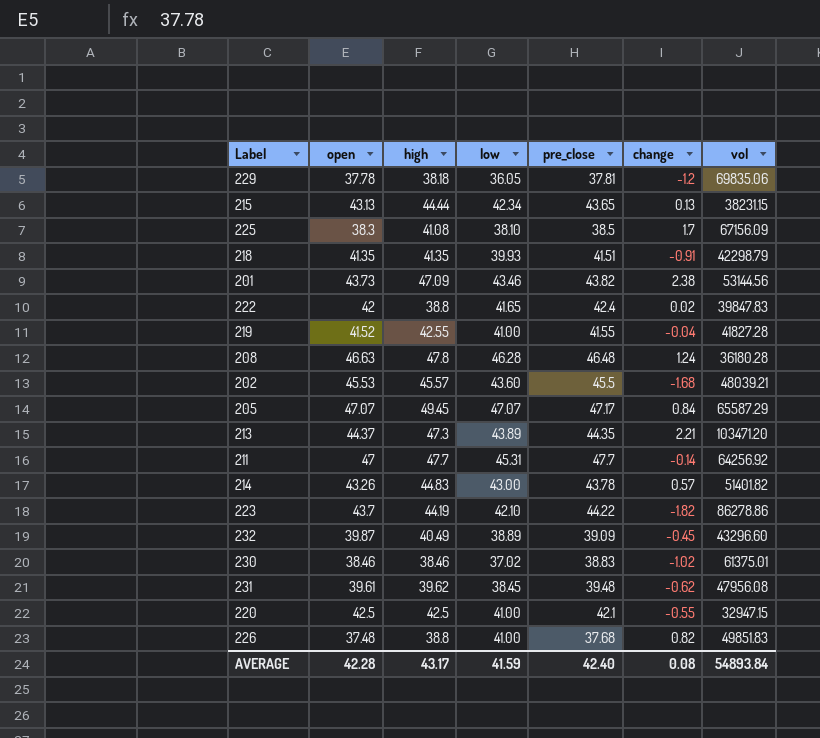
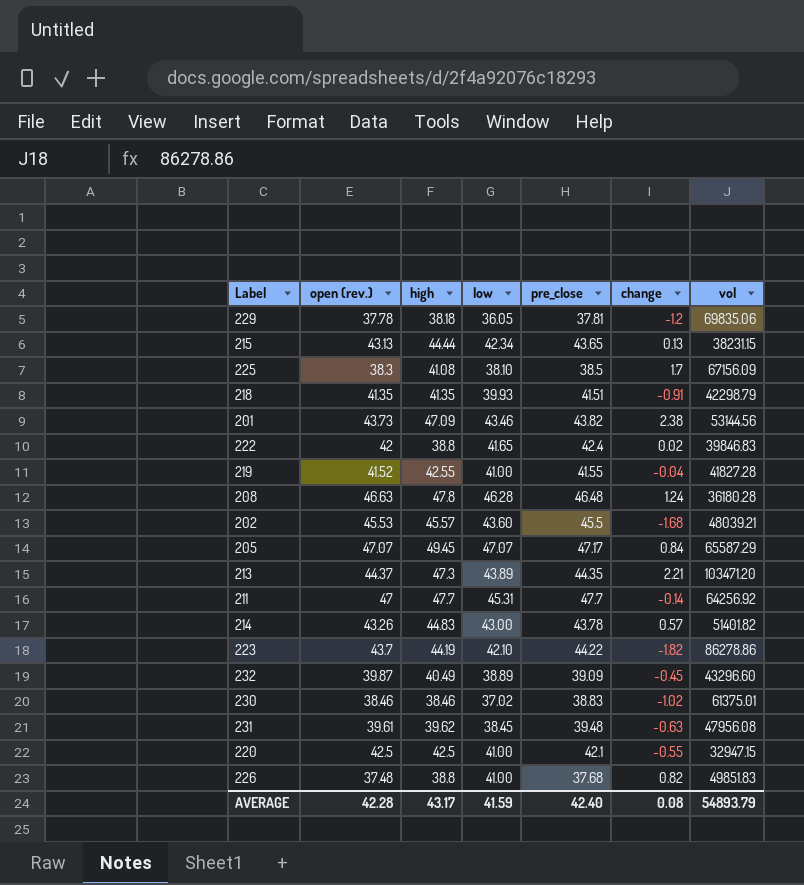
column name: open -> open (rev.)
222 | vol: 39847.83 -> 39846.83
231 | change: -0.62 -> -0.63
AVERAGE | vol: 54893.84 -> 54893.79

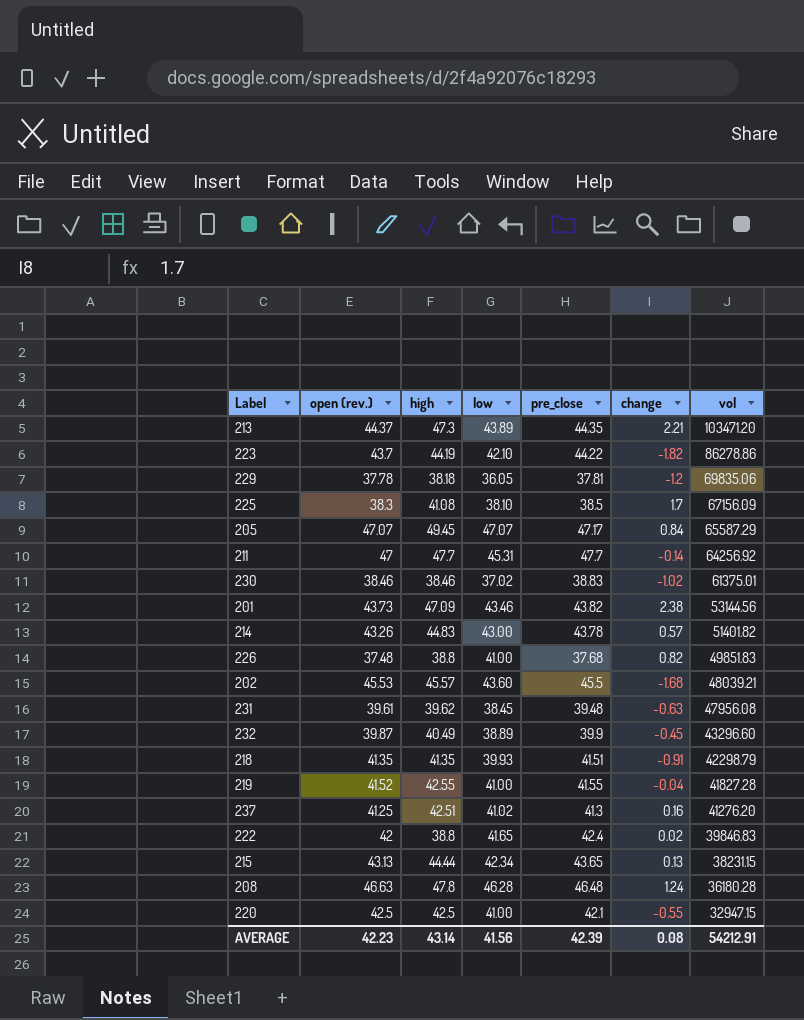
row order: none -> vol descending
232 | pre_close: 39.09 -> 39.9
row 237: none -> 41.25 | 42.51 | 41.02 | 41.3 | 0.16 | 41276.20
AVERAGE | open (rev.): 42.28 -> 42.23
AVERAGE | high: 43.17 -> 43.14
AVERAGE | low: 41.59 -> 41.56
AVERAGE | pre_close: 42.40 -> 42.39
AVERAGE | vol: 54893.79 -> 54212.91

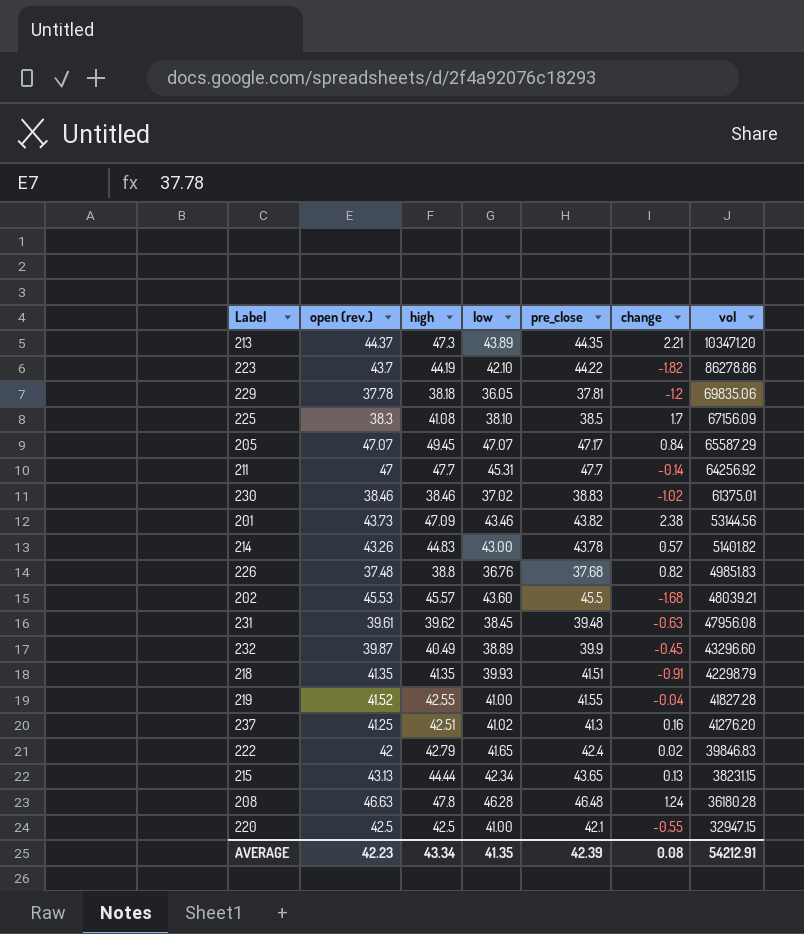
226 | low: 41.00 -> 36.76
222 | high: 38.8 -> 42.79
AVERAGE | high: 43.14 -> 43.34
AVERAGE | low: 41.56 -> 41.35

